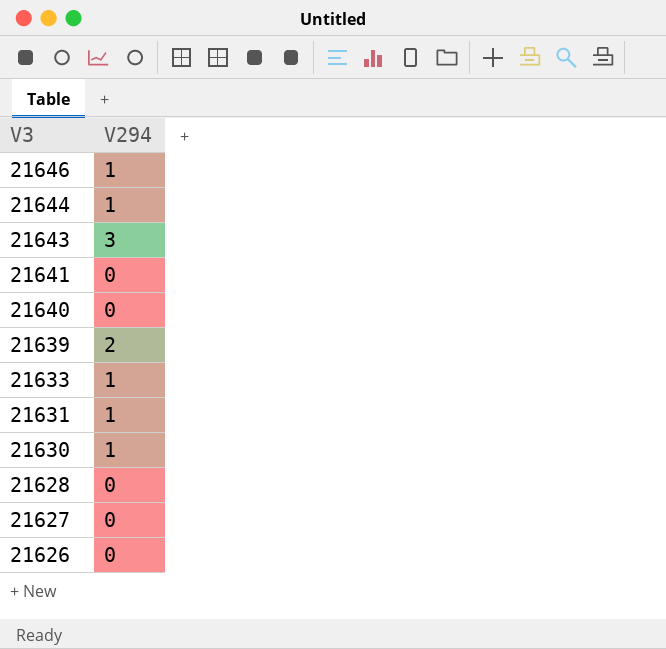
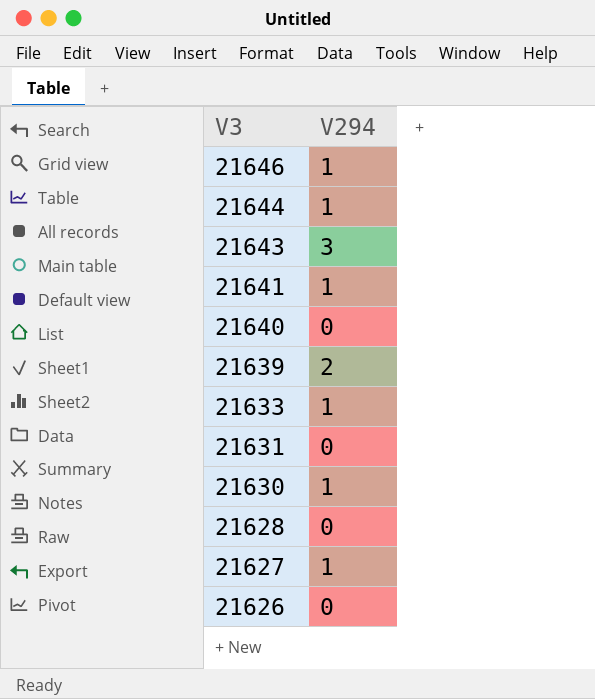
21641 | V294: 0 -> 1
21631 | V294: 1 -> 0
21627 | V294: 0 -> 1

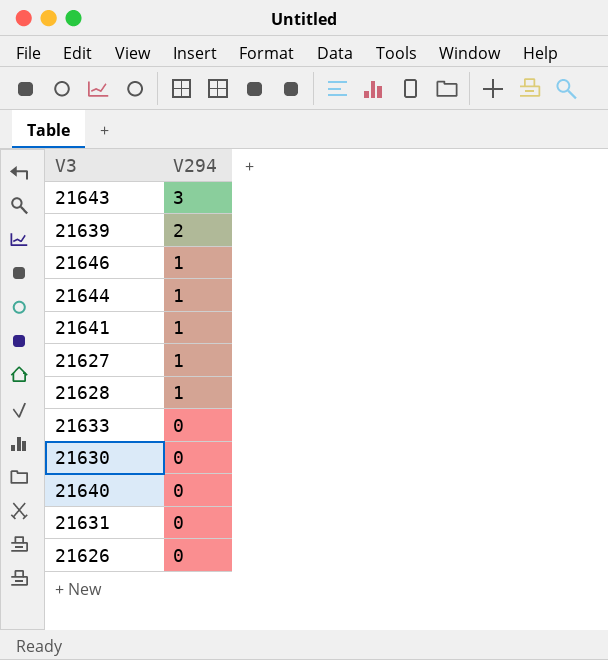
row order: V3 descending -> V294 descending
21628 | V294: 0 -> 1
21633 | V294: 1 -> 0
21630 | V294: 1 -> 0

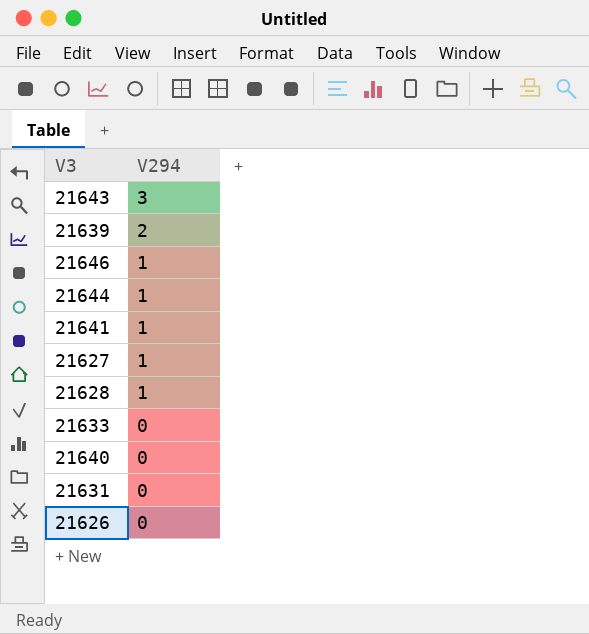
row 21630: 0 -> none

